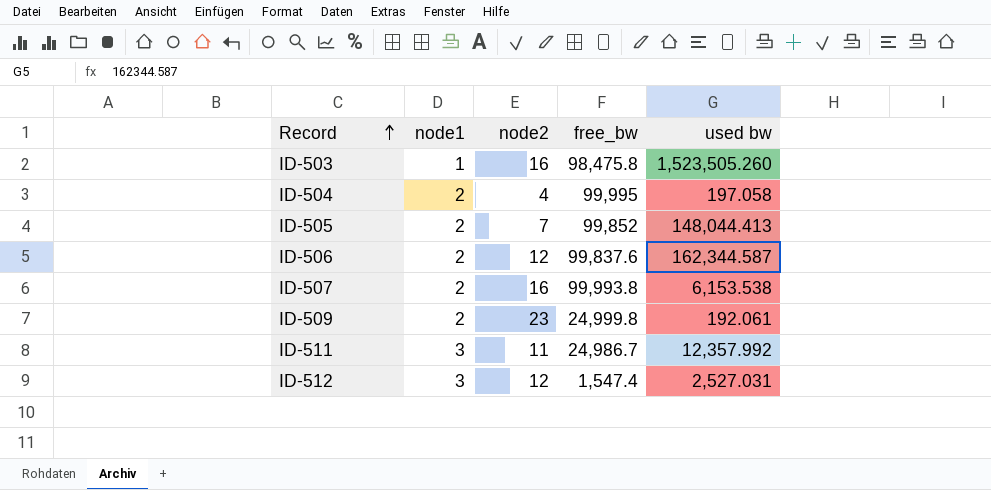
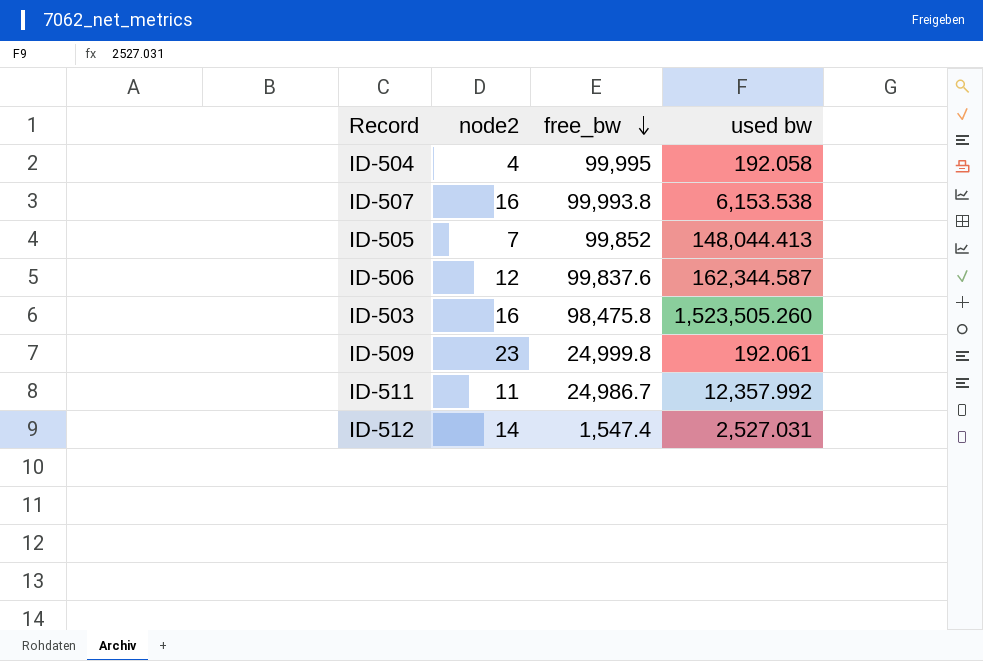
row order: Record ascending -> free_bw descending
column node1 | position: 2 -> none
ID-504 | used bw: 197.058 -> 192.058
ID-512 | node2: 12 -> 14

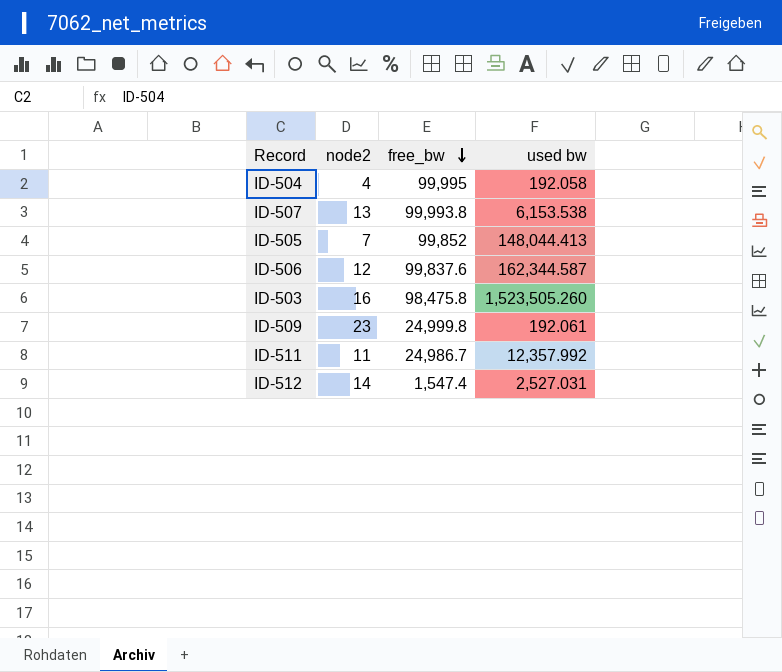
ID-507 | node2: 16 -> 13

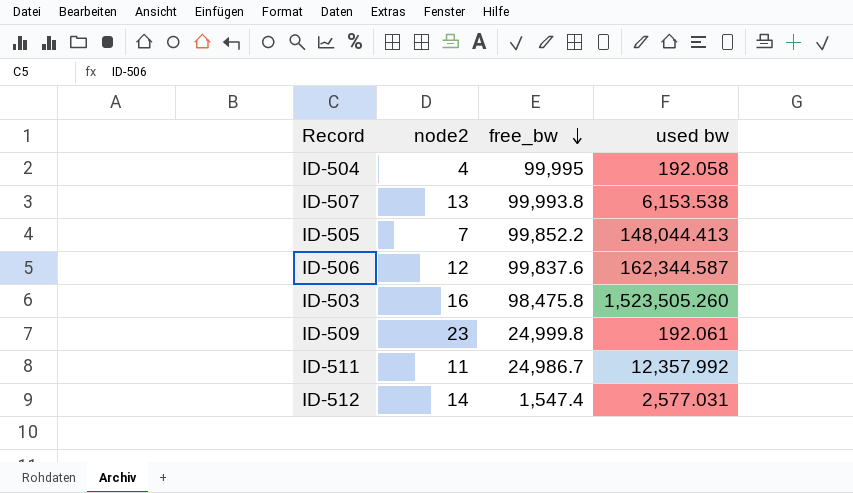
ID-505 | free_bw: 99,852 -> 99,852.2
ID-512 | used bw: 2,527.031 -> 2,577.031

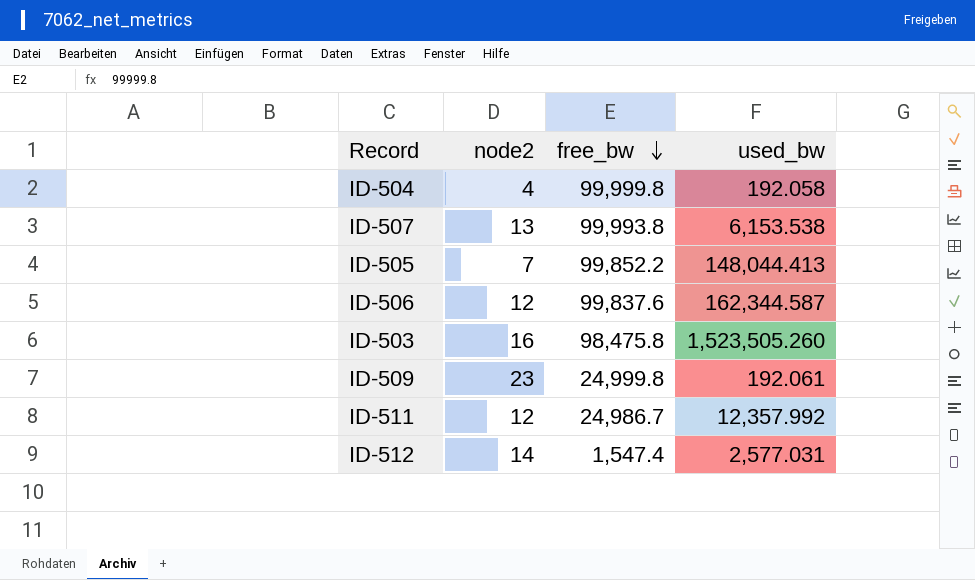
column name: used bw -> used_bw
ID-504 | free_bw: 99,995 -> 99,999.8
ID-511 | node2: 11 -> 12

